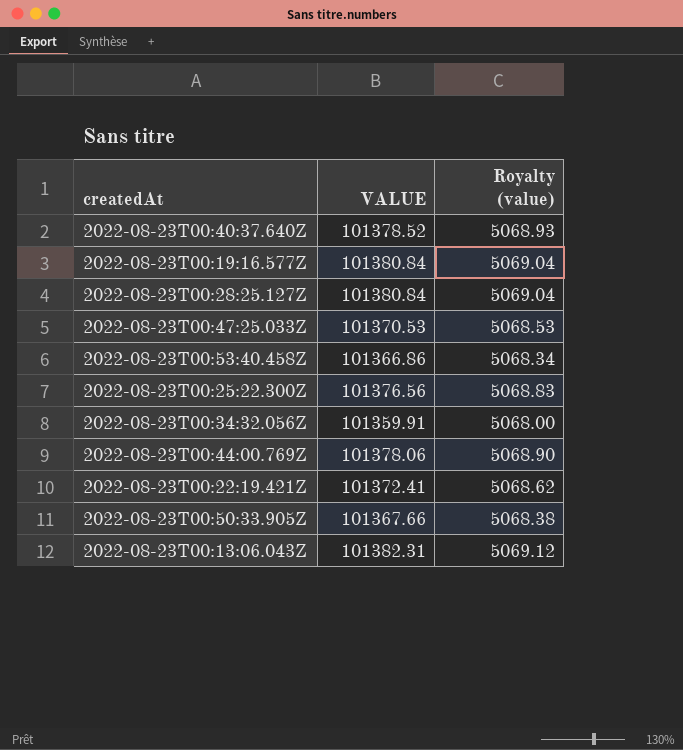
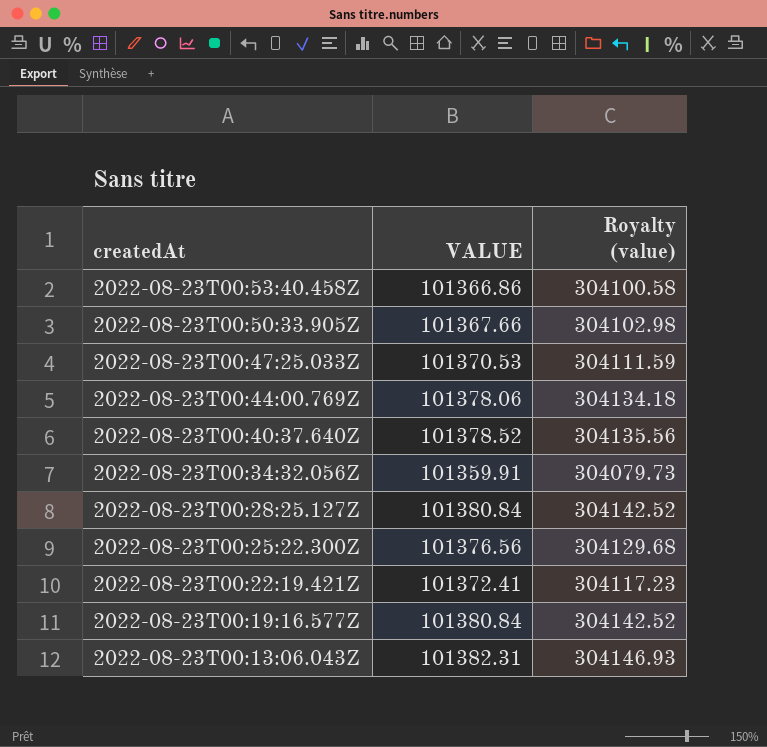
row order: none -> createdAt descending
column Royalty (value) | formula: [VALUE] * 0.05 -> [VALUE] * 3

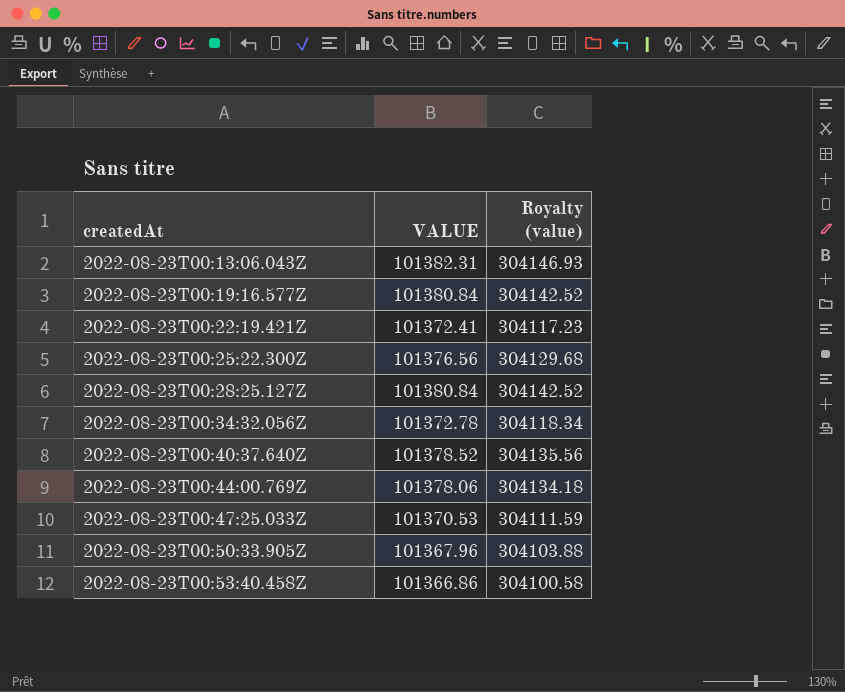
row order: createdAt descending -> createdAt ascending
2022-08-23T00:34:32.056Z | VALUE: 101359.91 -> 101372.78
2022-08-23T00:34:32.056Z | Royalty (value): 304079.73 -> 304118.34
2022-08-23T00:50:33.905Z | VALUE: 101367.66 -> 101367.96
2022-08-23T00:50:33.905Z | Royalty (value): 304102.98 -> 304103.88

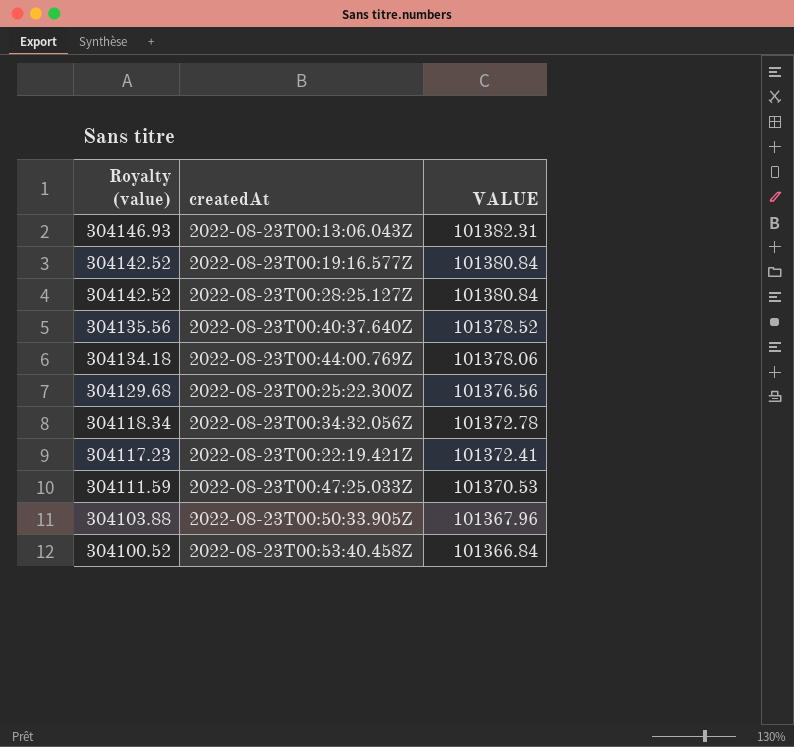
row order: createdAt ascending -> Royalty (value) descending
column Royalty (value) | position: 3 -> 1
2022-08-23T00:53:40.458Z | Royalty (value): 304100.58 -> 304100.52
2022-08-23T00:53:40.458Z | VALUE: 101366.86 -> 101366.84

